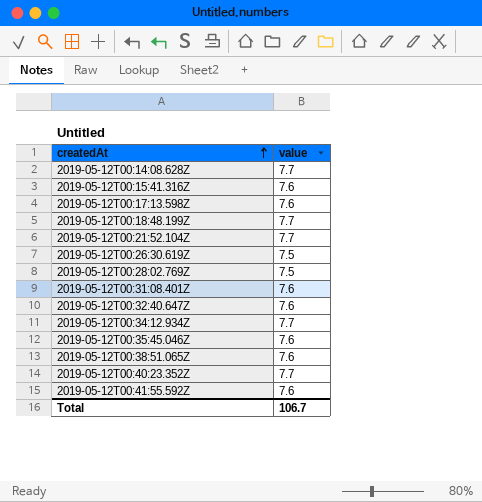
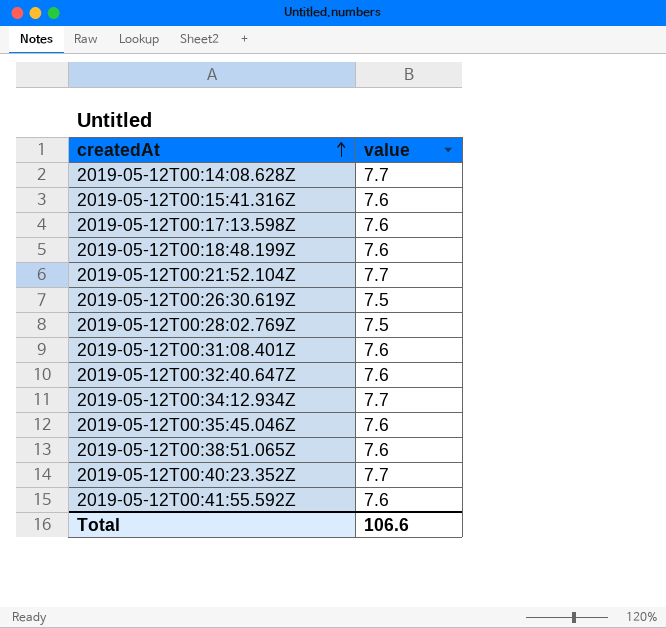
2019-05-12T00:18:48.199Z | value: 7.7 -> 7.6
Total | value: 106.7 -> 106.6

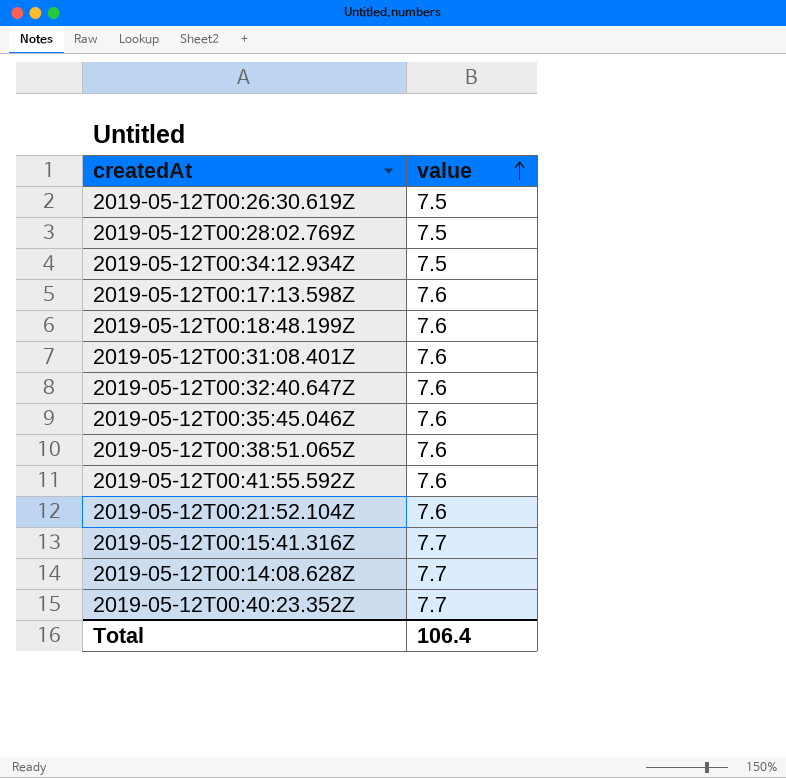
row order: createdAt ascending -> value ascending
2019-05-12T00:34:12.934Z | value: 7.7 -> 7.5
2019-05-12T00:21:52.104Z | value: 7.7 -> 7.6
2019-05-12T00:15:41.316Z | value: 7.6 -> 7.7
Total | value: 106.6 -> 106.4

